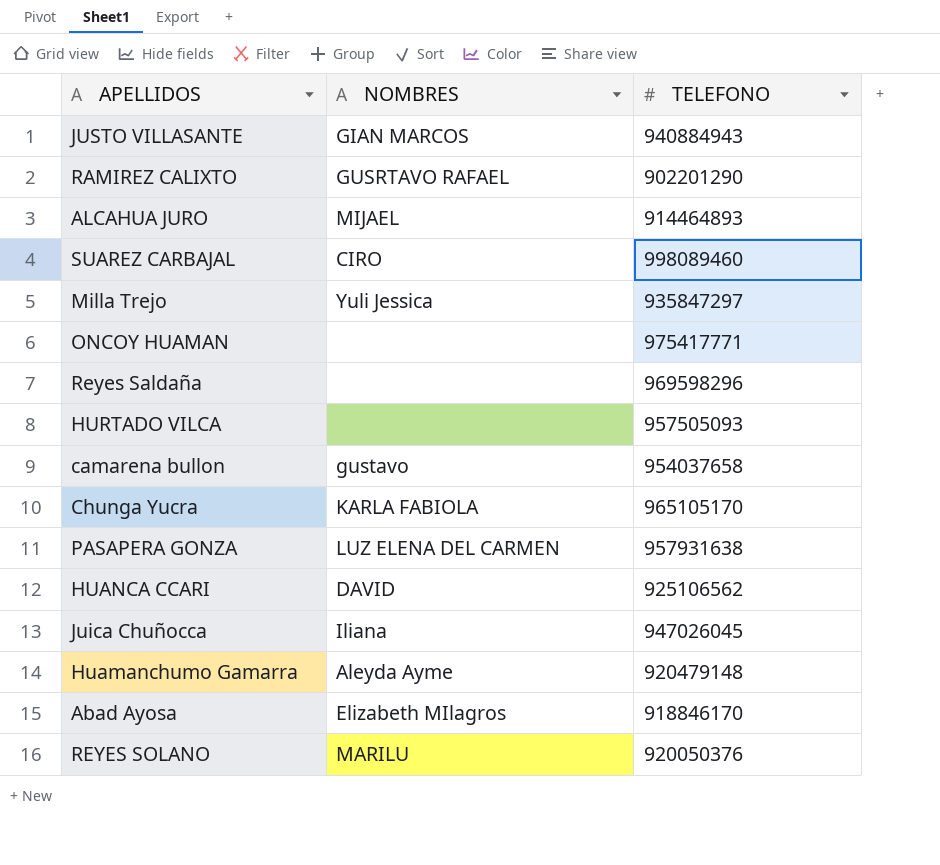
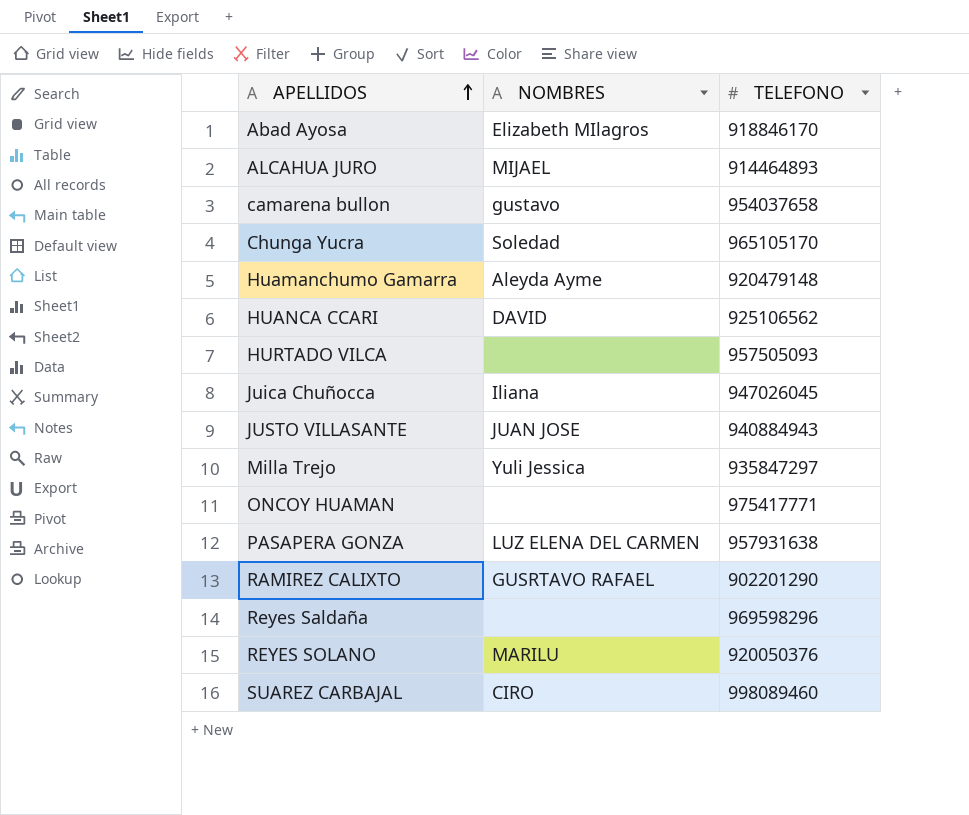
row order: none -> APELLIDOS ascending
Chunga Yucra | NOMBRES: KARLA FABIOLA -> Soledad
JUSTO VILLASANTE | NOMBRES: GIAN MARCOS -> JUAN JOSE

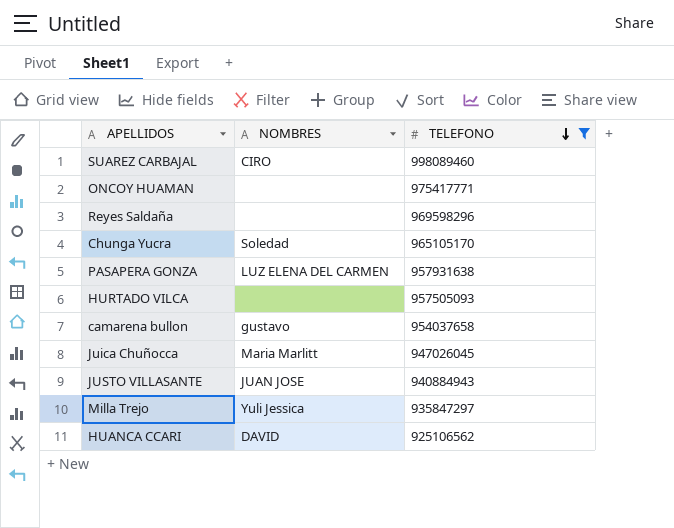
filter: none -> TELEFONO >= 925106562
row order: APELLIDOS ascending -> TELEFONO descending
Juica Chuñocca | NOMBRES: Iliana -> Maria Marlitt

